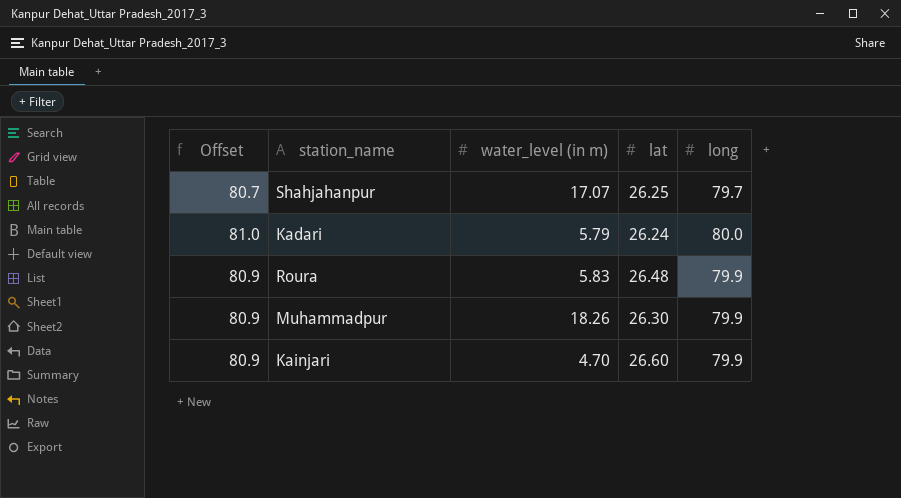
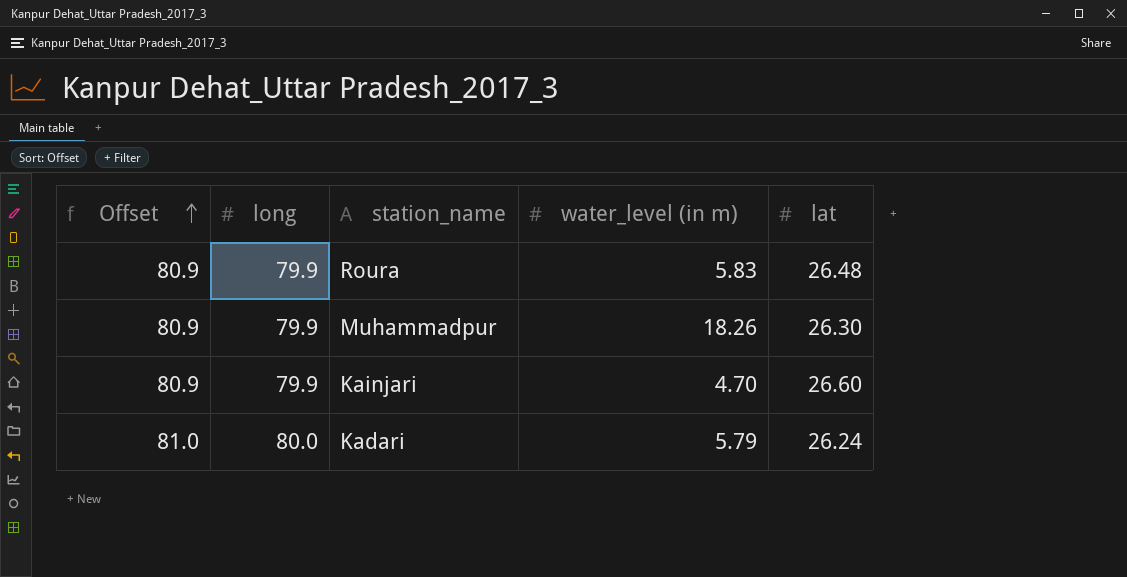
row order: none -> Offset ascending
column long | position: 5 -> 2
row Shahjahanpur: 80.7 | 17.07 | 26.25 | 79.7 -> none

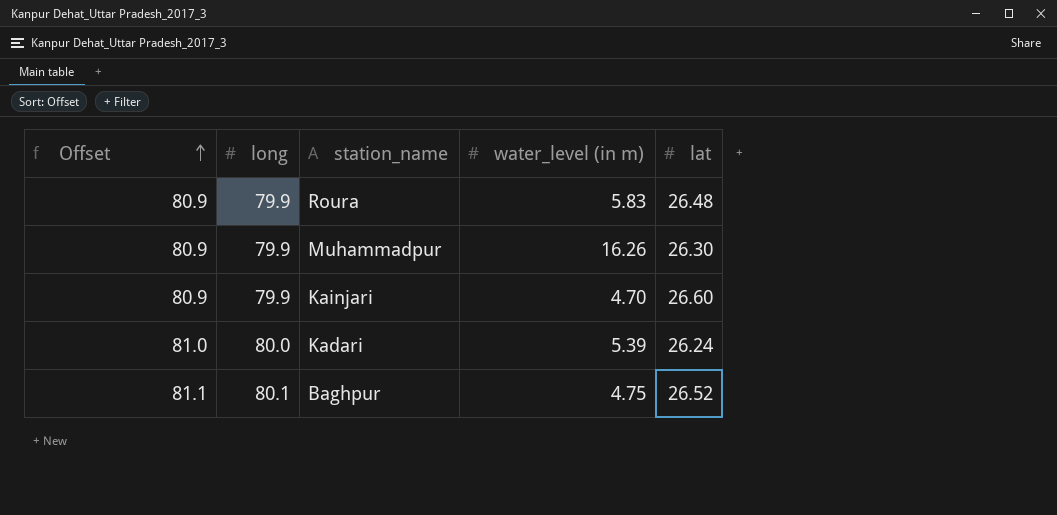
Muhammadpur | water_level (in m): 18.26 -> 16.26
Kadari | water_level (in m): 5.79 -> 5.39
row Baghpur: none -> 81.1 | 80.1 | 4.75 | 26.52

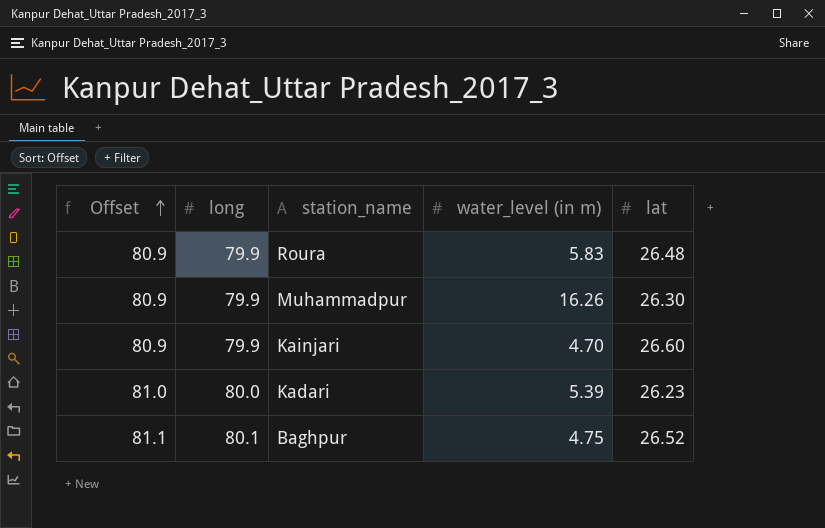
Kadari | lat: 26.24 -> 26.23

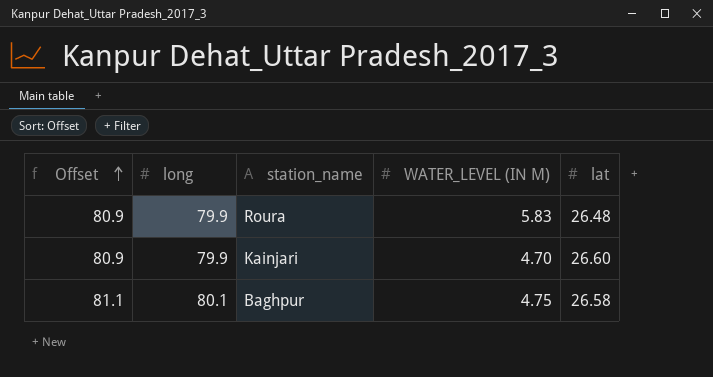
column name: water_level (in m) -> WATER_LEVEL (IN M)
row Muhammadpur: 80.9 | 79.9 | 16.26 | 26.30 -> none
row Kadari: 81.0 | 80.0 | 5.39 | 26.23 -> none
Baghpur | lat: 26.52 -> 26.58

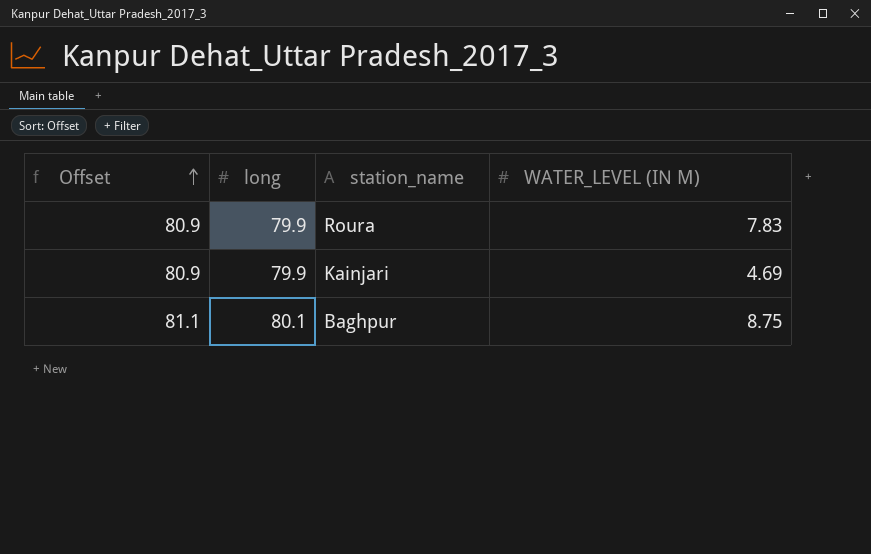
column lat | position: 5 -> none
Roura | WATER_LEVEL (IN M): 5.83 -> 7.83
Kainjari | WATER_LEVEL (IN M): 4.70 -> 4.69
Baghpur | WATER_LEVEL (IN M): 4.75 -> 8.75

